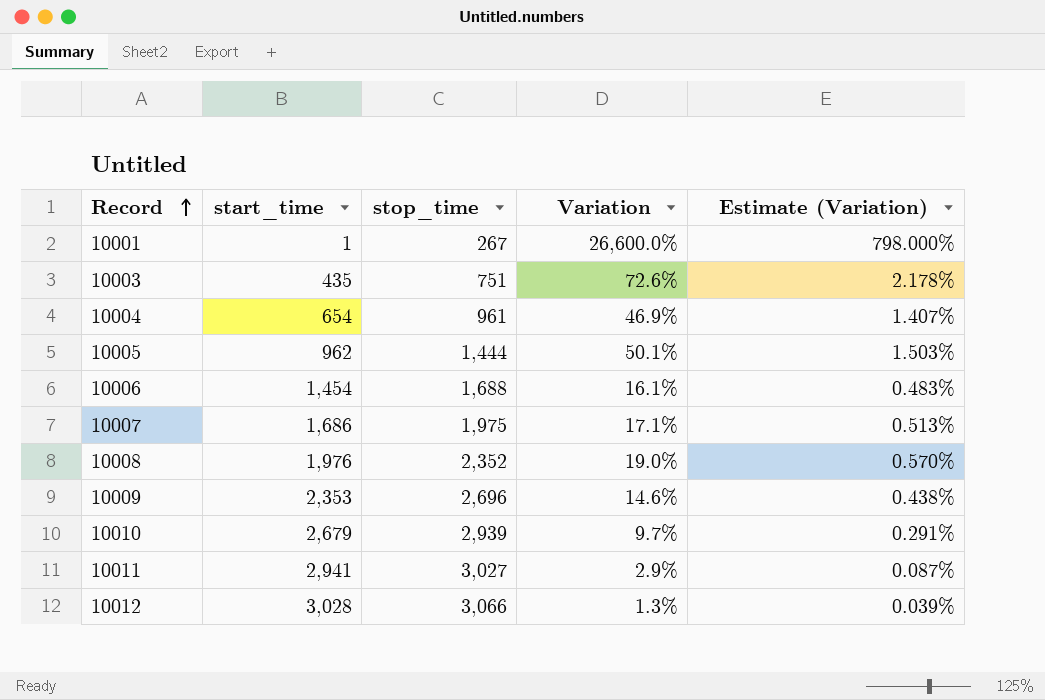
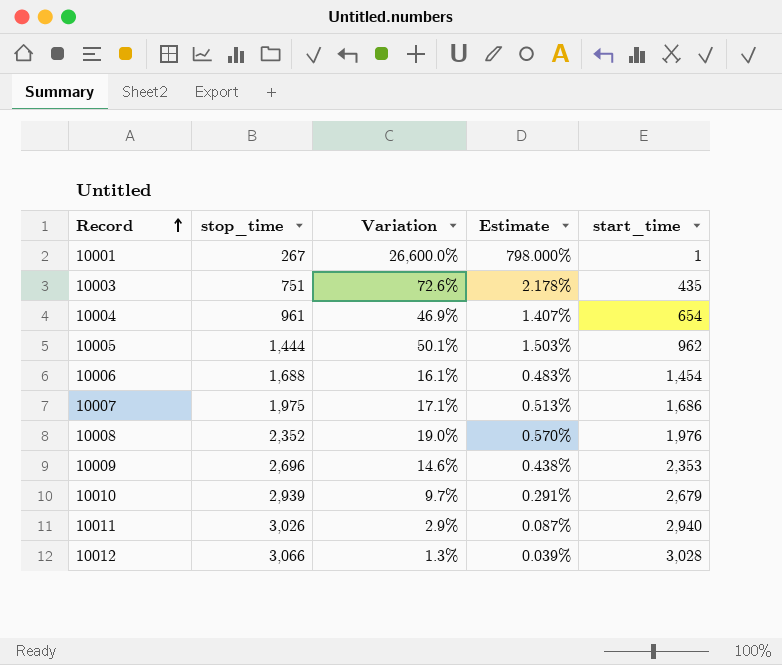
column name: Estimate (Variation) -> Estimate
column start_time | position: 2 -> 5
10011 | stop_time: 3,027 -> 3,026
10011 | start_time: 2,941 -> 2,940

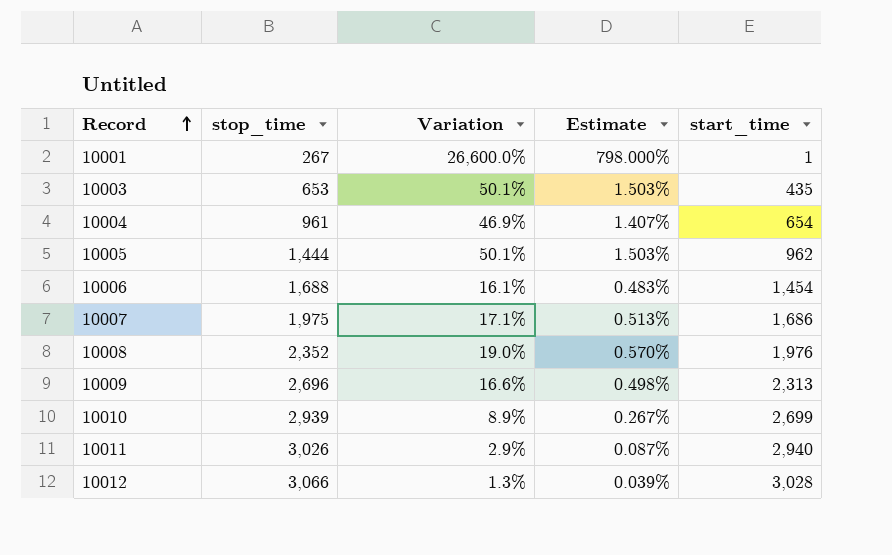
10003 | stop_time: 751 -> 653
10003 | Variation: 72.6% -> 50.1%
10003 | Estimate: 2.178% -> 1.503%
10009 | Variation: 14.6% -> 16.6%
10009 | Estimate: 0.438% -> 0.498%
10009 | start_time: 2,353 -> 2,313
10010 | Variation: 9.7% -> 8.9%
10010 | Estimate: 0.291% -> 0.267%
10010 | start_time: 2,679 -> 2,699

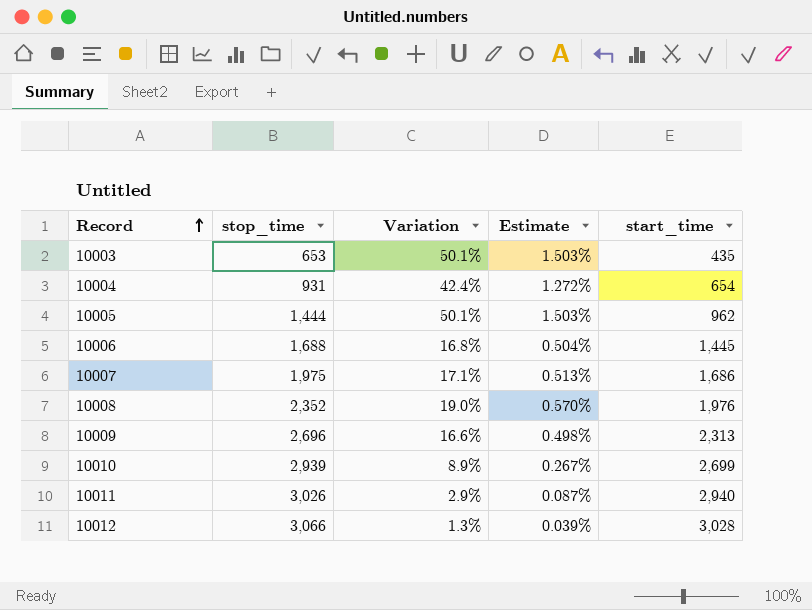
row 10001: 267 | 26,600.0% | 798.000% | 1 -> none
10004 | stop_time: 961 -> 931
10004 | Variation: 46.9% -> 42.4%
10004 | Estimate: 1.407% -> 1.272%
10006 | Variation: 16.1% -> 16.8%
10006 | Estimate: 0.483% -> 0.504%
10006 | start_time: 1,454 -> 1,445

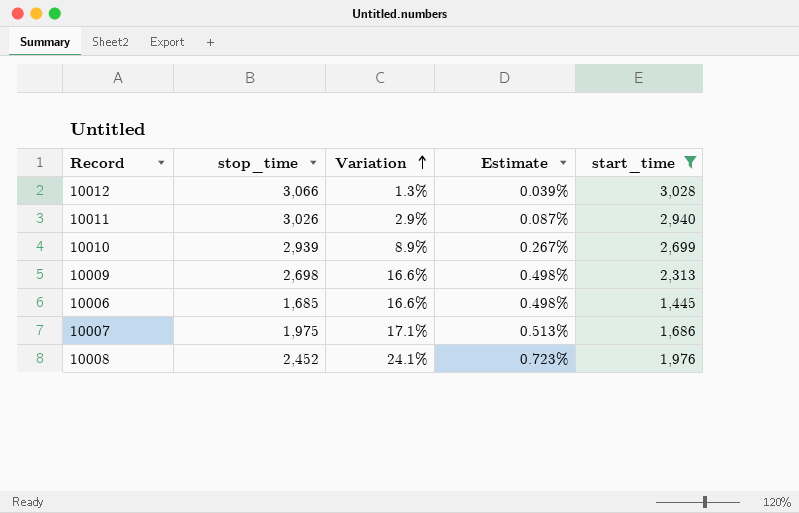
filter: none -> start_time >= 1,445
row order: Record ascending -> Variation ascending
10009 | stop_time: 2,696 -> 2,698
10006 | stop_time: 1,688 -> 1,685
10006 | Variation: 16.8% -> 16.6%
10006 | Estimate: 0.504% -> 0.498%
10008 | stop_time: 2,352 -> 2,452
10008 | Variation: 19.0% -> 24.1%
10008 | Estimate: 0.570% -> 0.723%

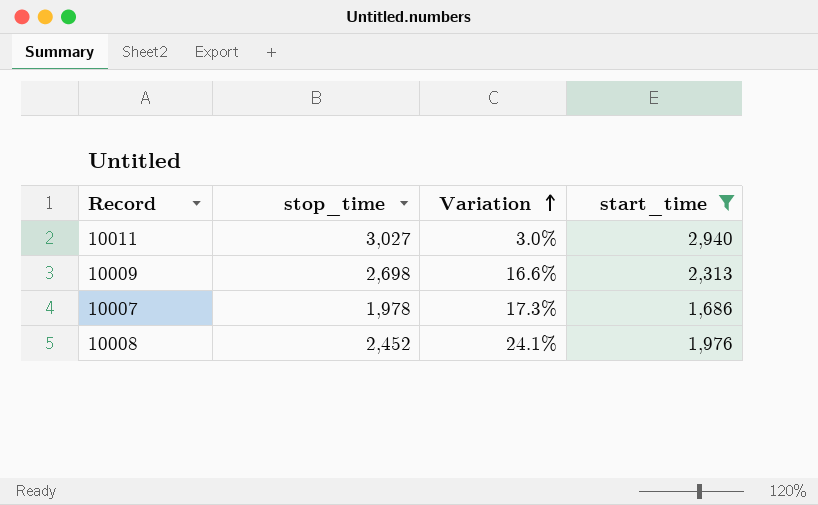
column Estimate | formula: [Variation] * 0.03 -> none
row 10012: 3,066 | 1.3% | 0.039% | 3,028 -> none
row 10010: 2,939 | 8.9% | 0.267% | 2,699 -> none
row 10006: 1,685 | 16.6% | 0.498% | 1,445 -> none
10011 | stop_time: 3,026 -> 3,027
10011 | Variation: 2.9% -> 3.0%
10007 | stop_time: 1,975 -> 1,978
10007 | Variation: 17.1% -> 17.3%

